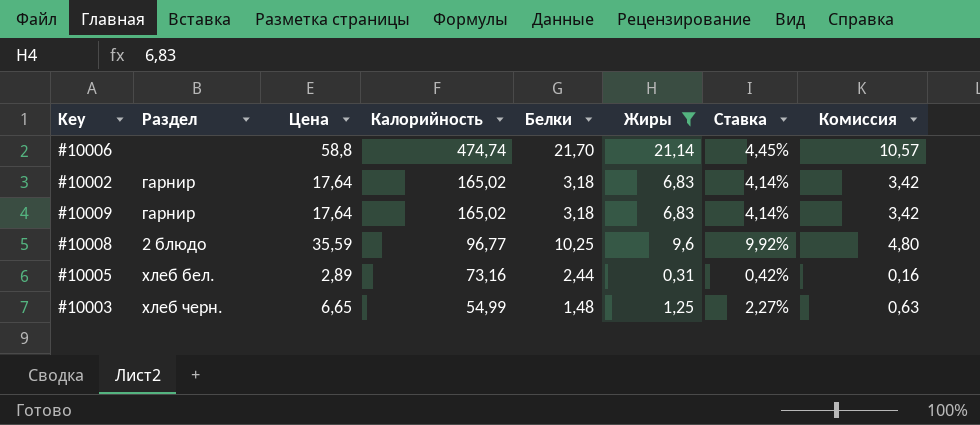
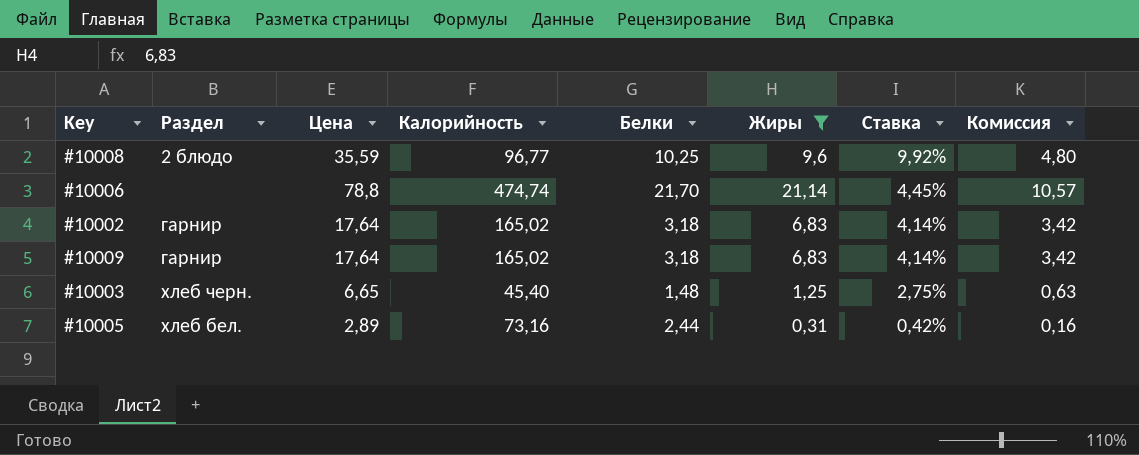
row order: Калорийность descending -> Ставка descending
#10006 | Цена: 58,8 -> 78,8
#10003 | Калорийность: 54,99 -> 45,40
#10003 | Ставка: 2,27% -> 2,75%

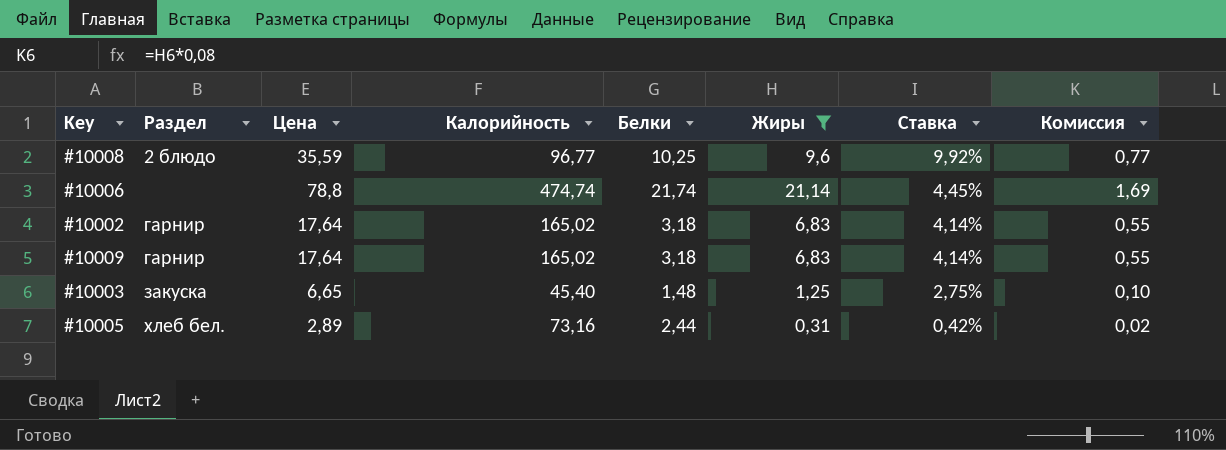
column Комиссия | formula: [Жиры] * 0,5 -> [Жиры] * 0,08
#10006 | Белки: 21,70 -> 21,74
#10003 | Раздел: хлеб черн. -> закуска

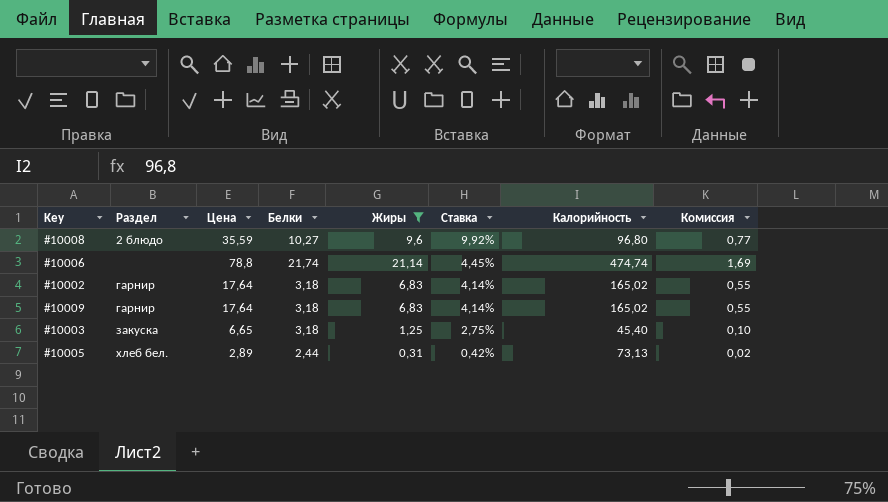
column Калорийность | position: 4 -> 7
#10008 | Белки: 10,25 -> 10,27
#10008 | Калорийность: 96,77 -> 96,80
#10003 | Белки: 1,48 -> 3,18
#10005 | Калорийность: 73,16 -> 73,13

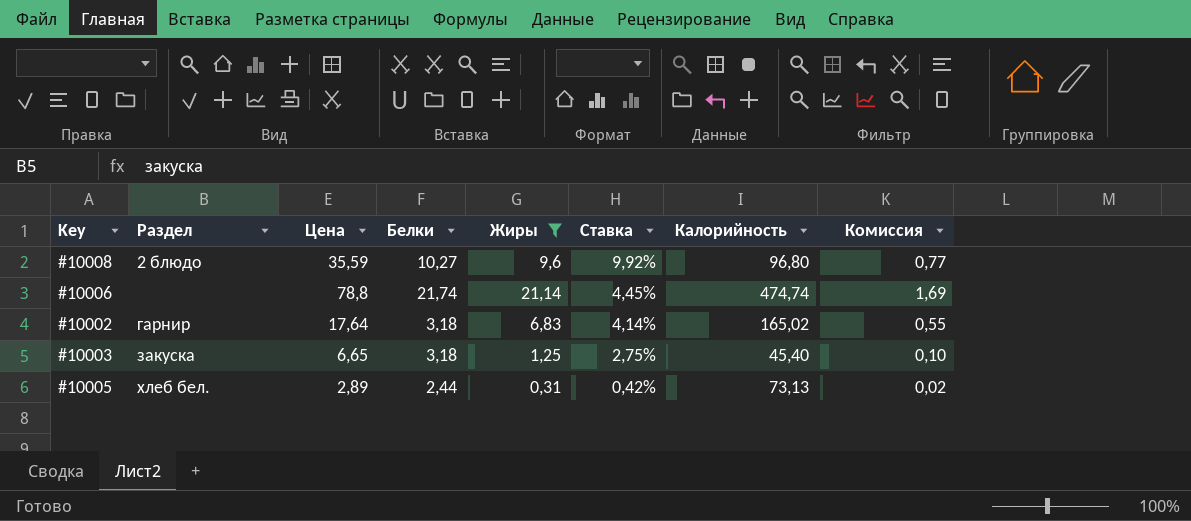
row #10009: гарнир | 17,64 | 3,18 | 6,83 | 4,14% | 165,02 | 0,55 -> none

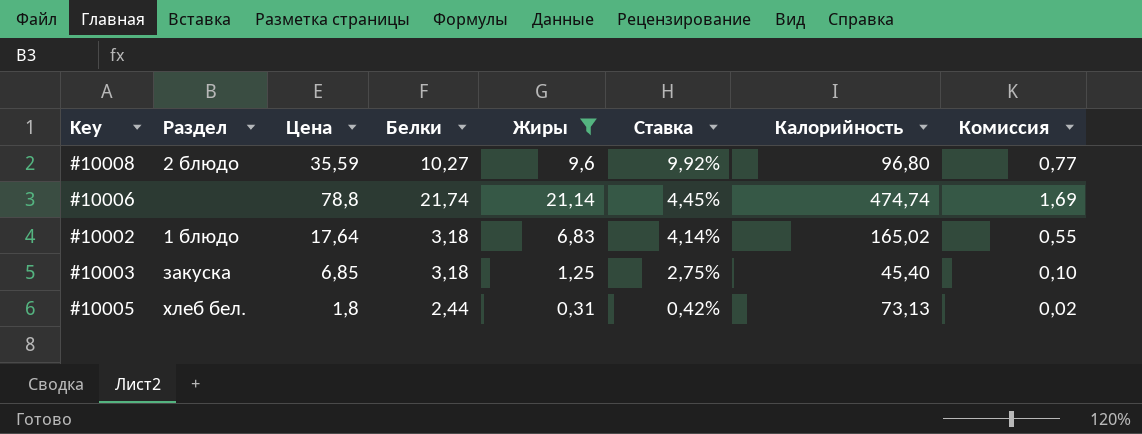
#10002 | Раздел: гарнир -> 1 блюдо
#10003 | Цена: 6,65 -> 6,85
#10005 | Цена: 2,89 -> 1,8

